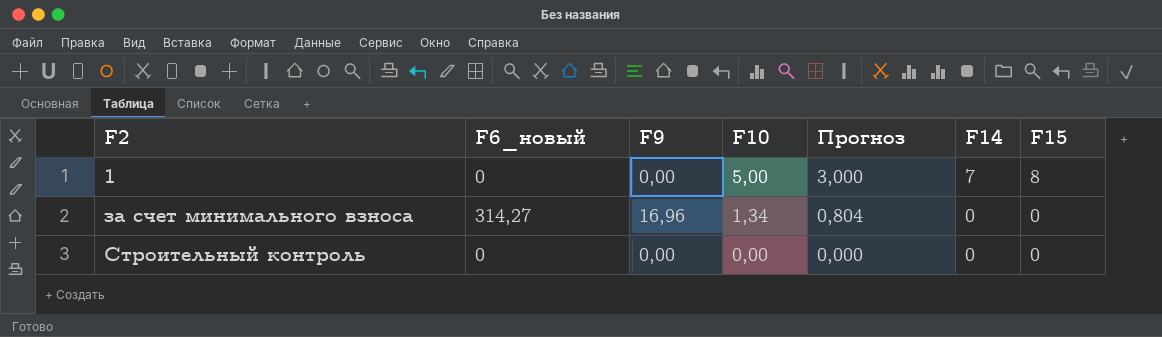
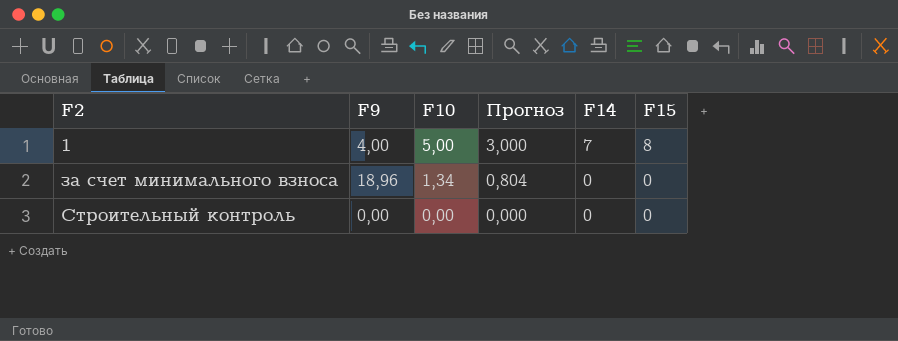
column F6_новый | position: 2 -> none
1 | F9: 0,00 -> 4,00
за счет минимального взноса | F9: 16,96 -> 18,96

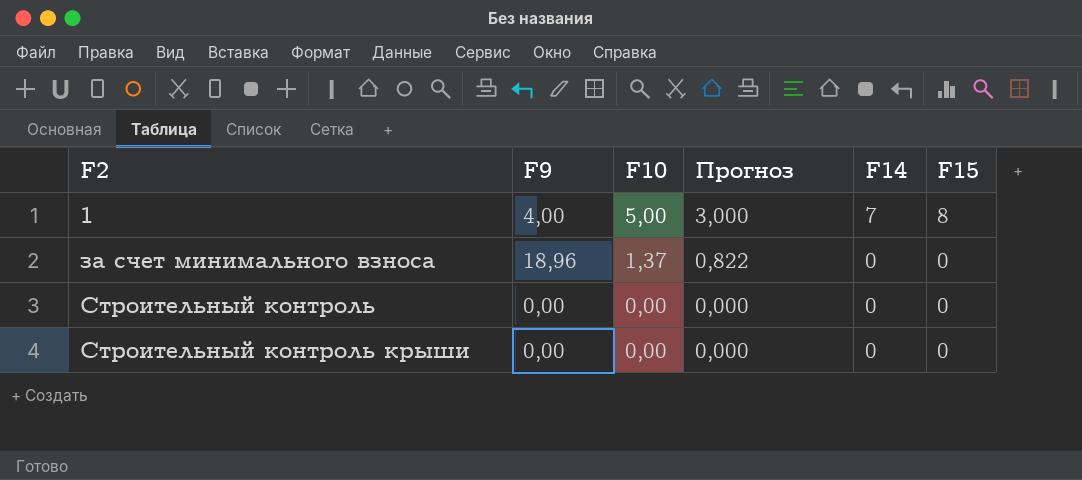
за счет минимального взноса | F10: 1,34 -> 1,37
за счет минимального взноса | Прогноз: 0,804 -> 0,822
row Строительный контроль крыши: none -> 0,00 | 0,00 | 0,000 | 0 | 0

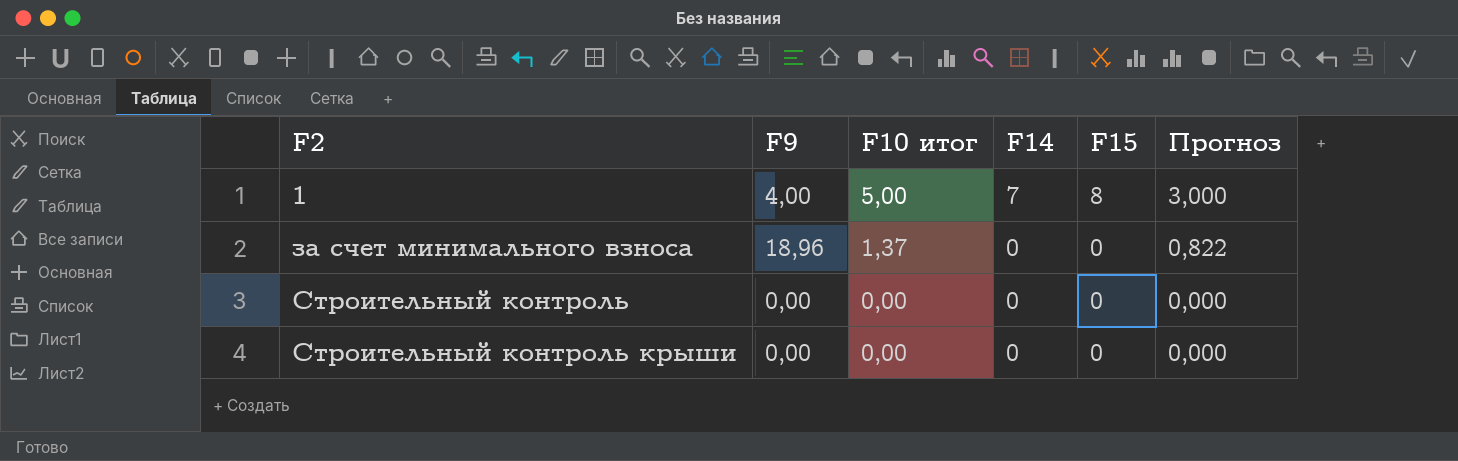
column name: F10 -> F10 итог
column Прогноз | position: 4 -> 6

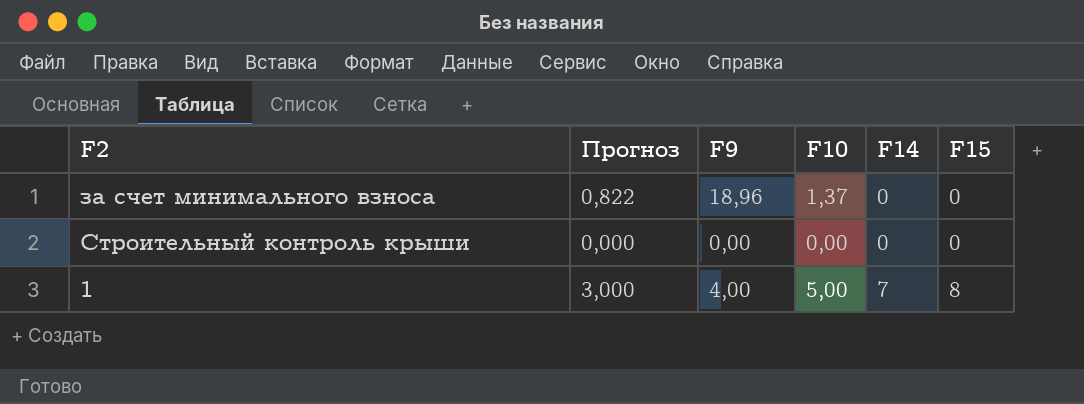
row order: F2 ascending -> F14 ascending
column Прогноз | position: 6 -> 2
column name: F10 итог -> F10
row Строительный контроль: 0,00 | 0,00 | 0 | 0 | 0,000 -> none

